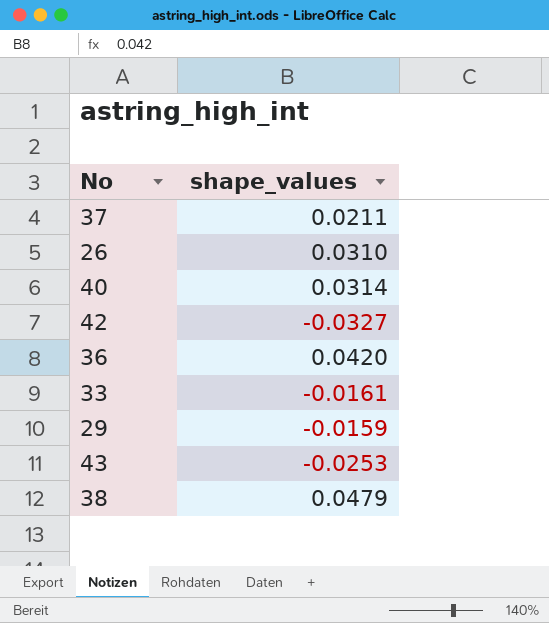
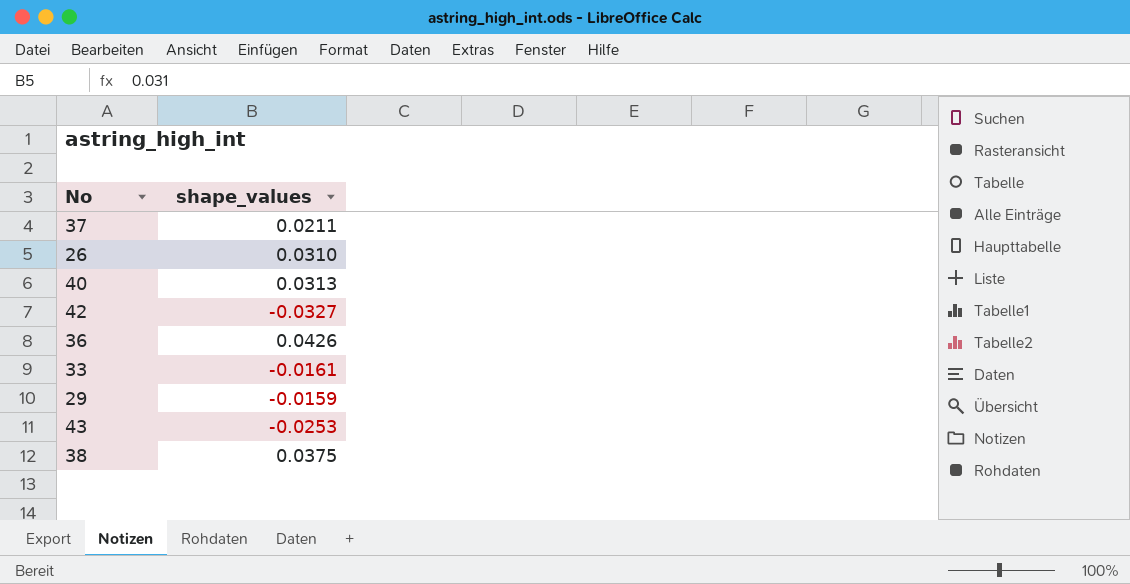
40 | shape_values: 0.0314 -> 0.0313
36 | shape_values: 0.0420 -> 0.0426
38 | shape_values: 0.0479 -> 0.0375

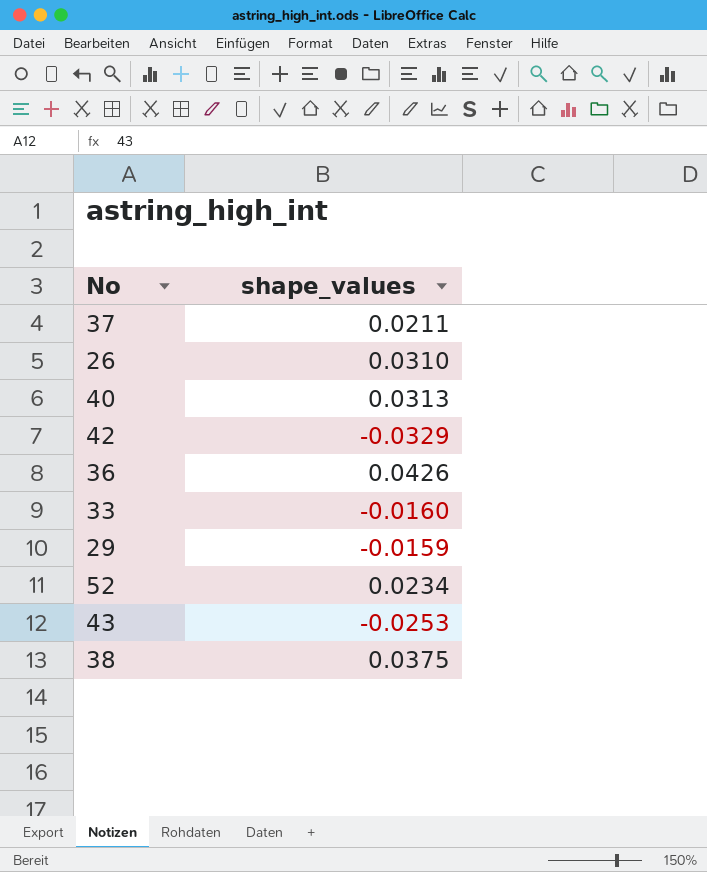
42 | shape_values: -0.0327 -> -0.0329
33 | shape_values: -0.0161 -> -0.0160
row 52: none -> 0.0234

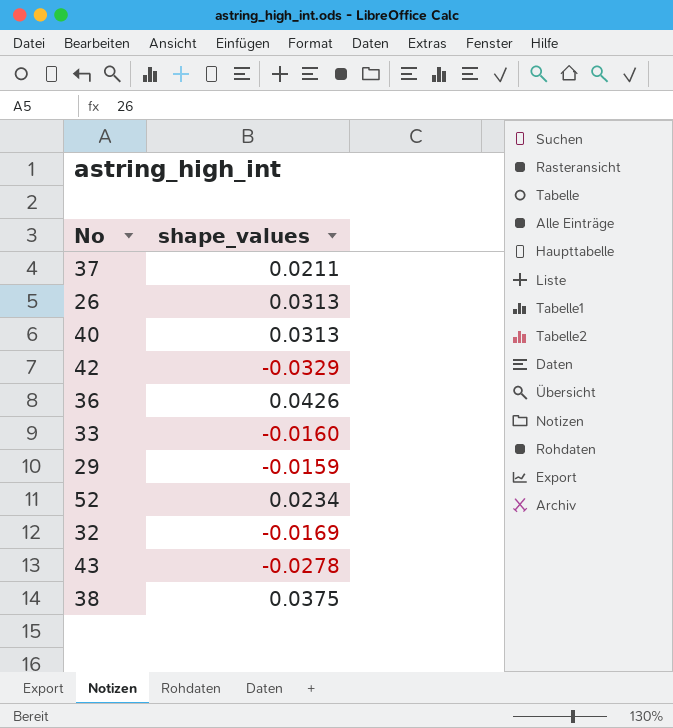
26 | shape_values: 0.0310 -> 0.0313
row 32: none -> -0.0169
43 | shape_values: -0.0253 -> -0.0278

